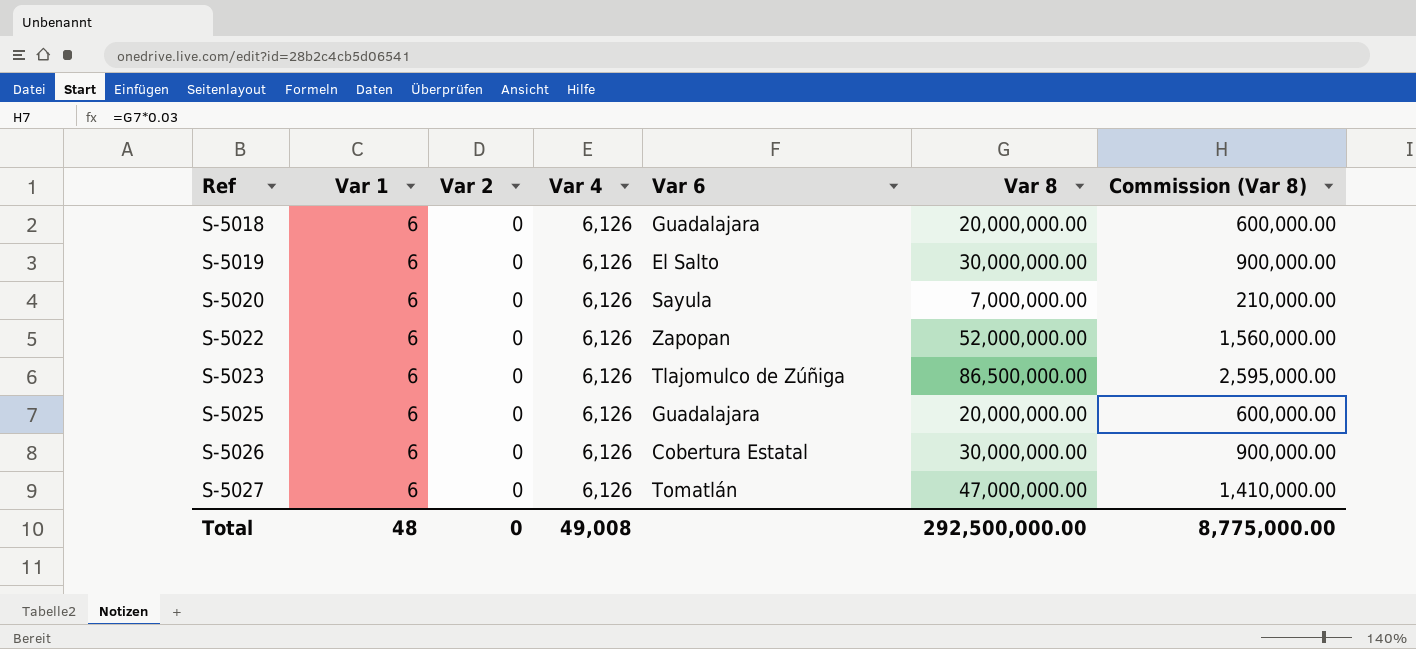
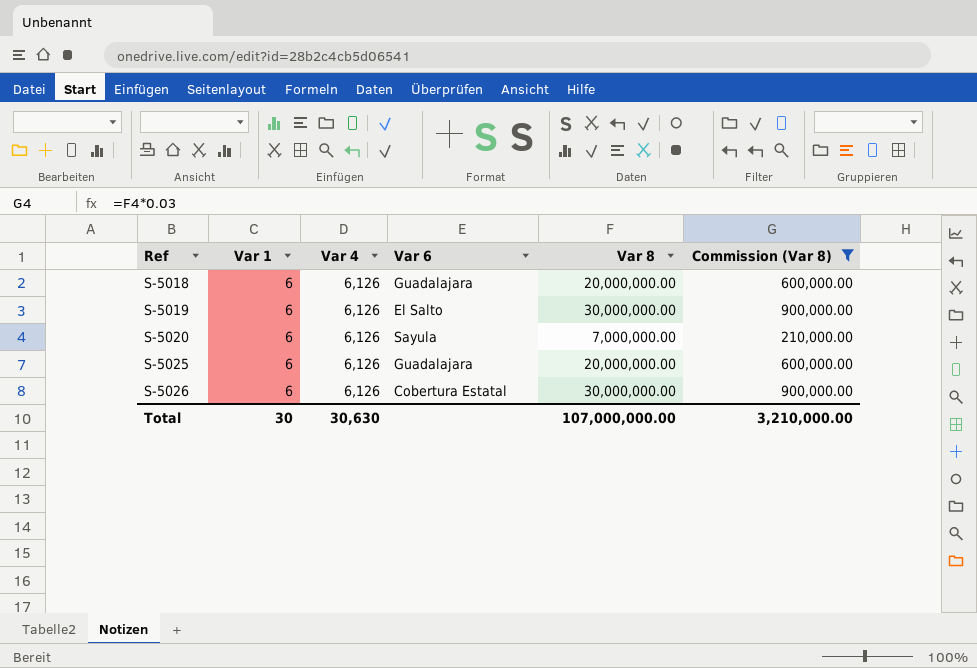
filter: none -> Commission (Var 8) <= 900,000.00
column Var 2 | position: 3 -> none
Total | Var 1: 48 -> 30
Total | Var 4: 49,008 -> 30,630
Total | Var 8: 292,500,000.00 -> 107,000,000.00
Total | Commission (Var 8): 8,775,000.00 -> 3,210,000.00

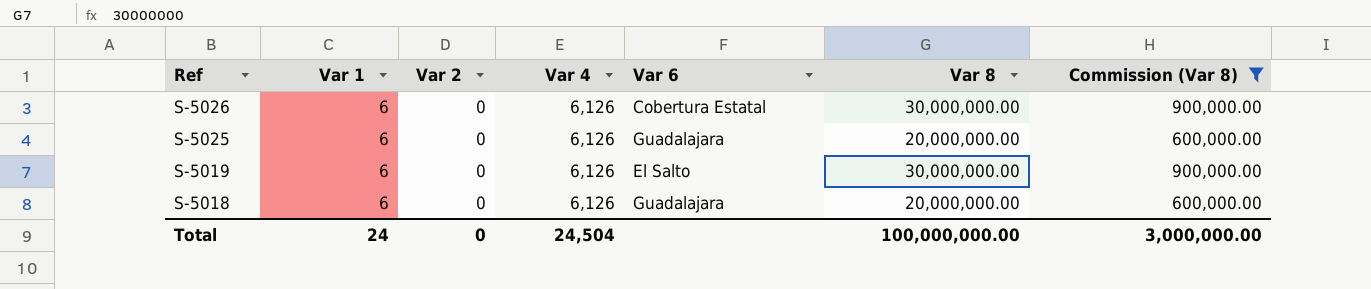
row order: Ref ascending -> Ref descending
column Var 2 | position: none -> 3
row S-5020: 6 | 6,126 | Sayula | 7,000,000.00 | 210,000.00 -> none
Total | Var 1: 30 -> 24
Total | Var 4: 30,630 -> 24,504
Total | Var 8: 107,000,000.00 -> 100,000,000.00
Total | Commission (Var 8): 3,210,000.00 -> 3,000,000.00

